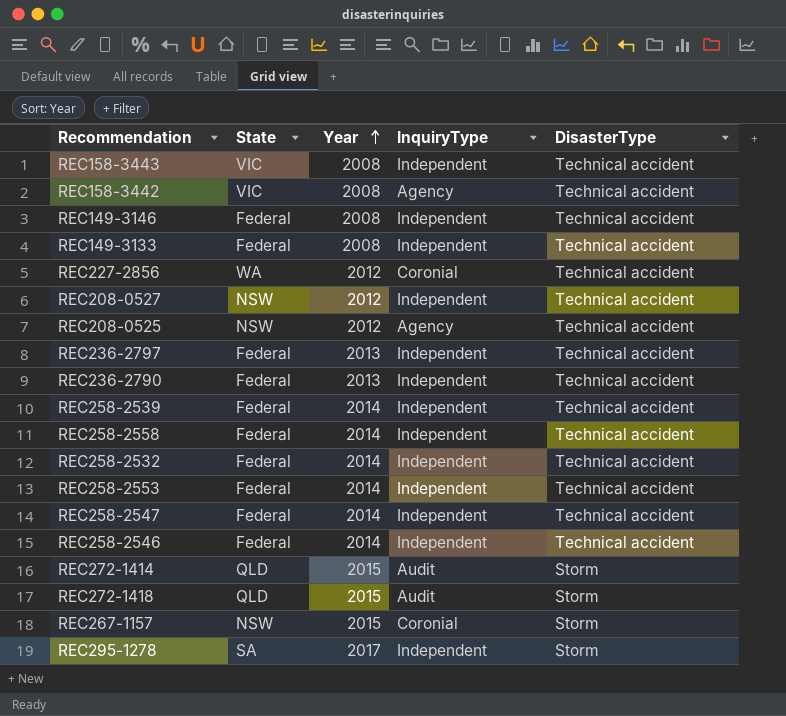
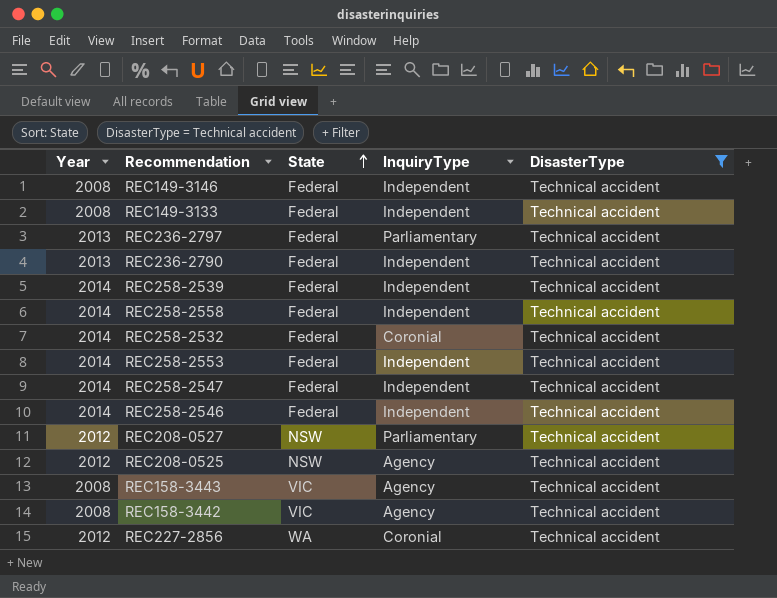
filter: none -> DisasterType = Technical accident
row order: Year ascending -> State ascending
column Year | position: 3 -> 1
REC236-2797 | InquiryType: Independent -> Parliamentary
REC258-2532 | InquiryType: Independent -> Coronial
REC208-0527 | InquiryType: Independent -> Parliamentary
REC158-3443 | InquiryType: Independent -> Agency

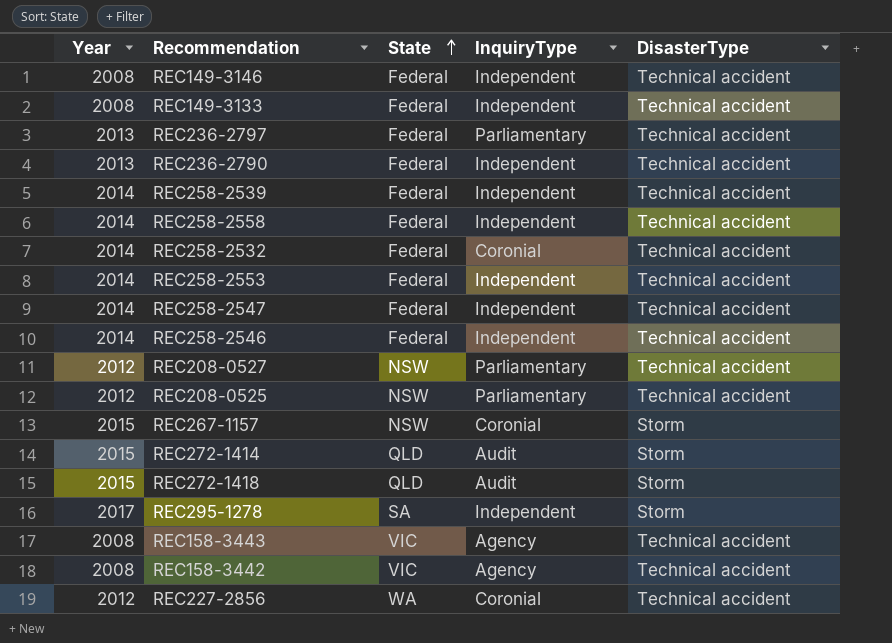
filter: DisasterType = Technical accident -> none
REC208-0525 | InquiryType: Agency -> Parliamentary

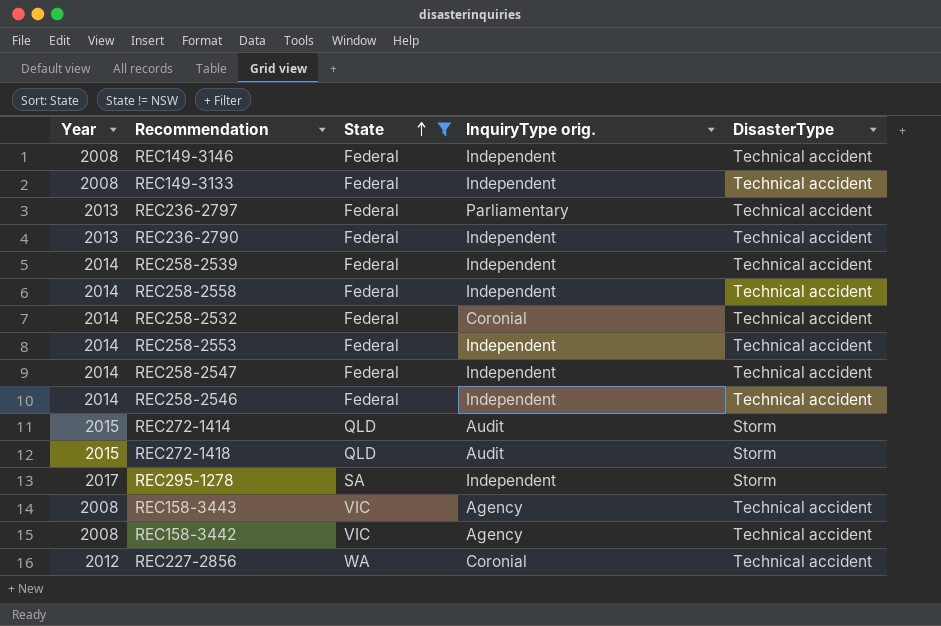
filter: none -> State != NSW
column name: InquiryType -> InquiryType orig.

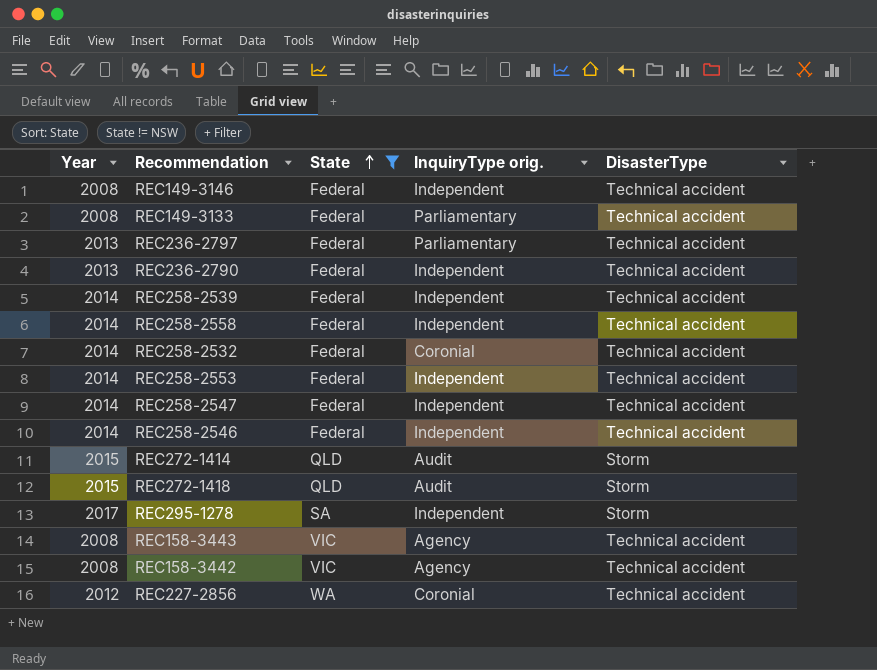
REC149-3133 | InquiryType orig.: Independent -> Parliamentary

